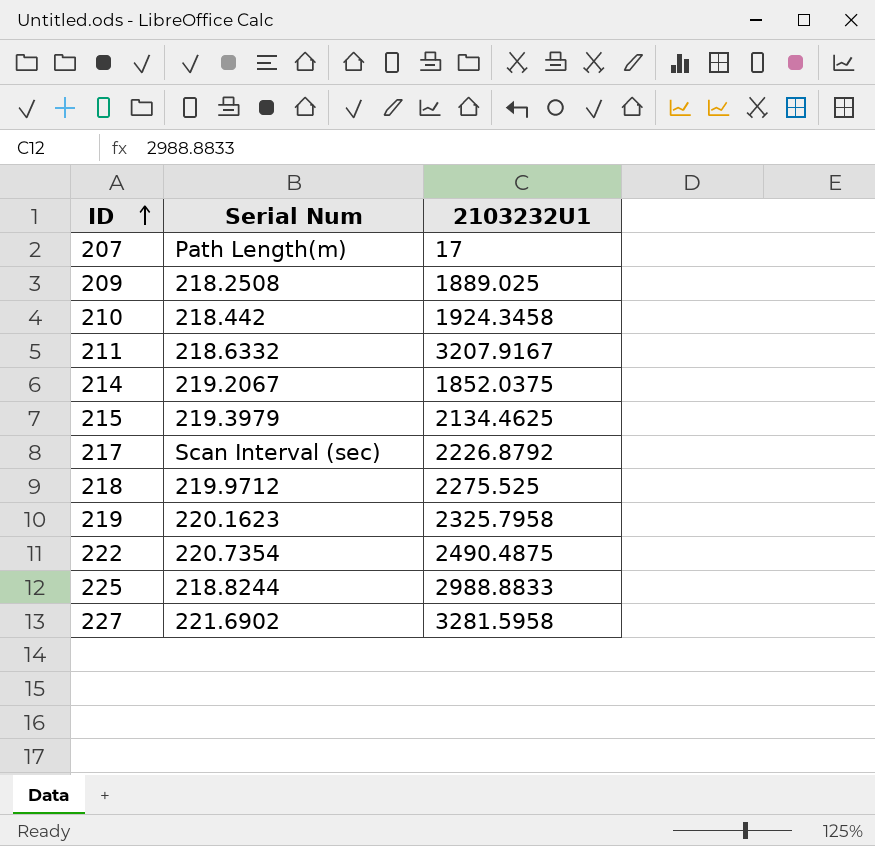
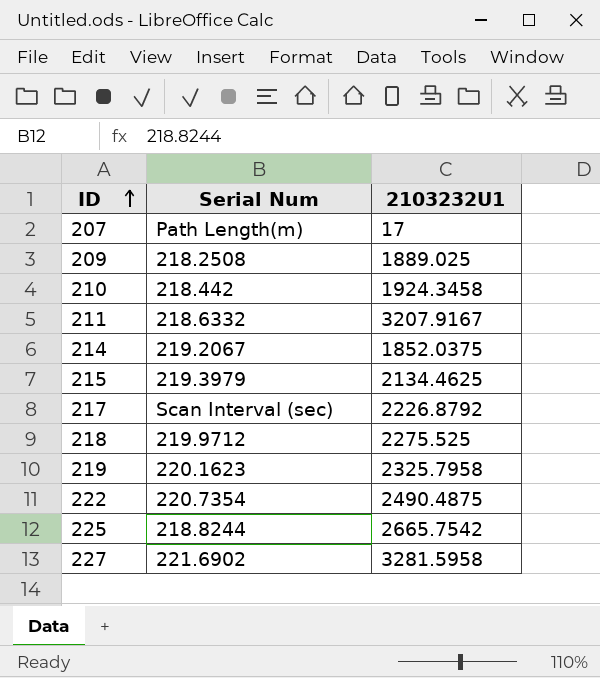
225 | 2103232U1: 2988.8833 -> 2665.7542

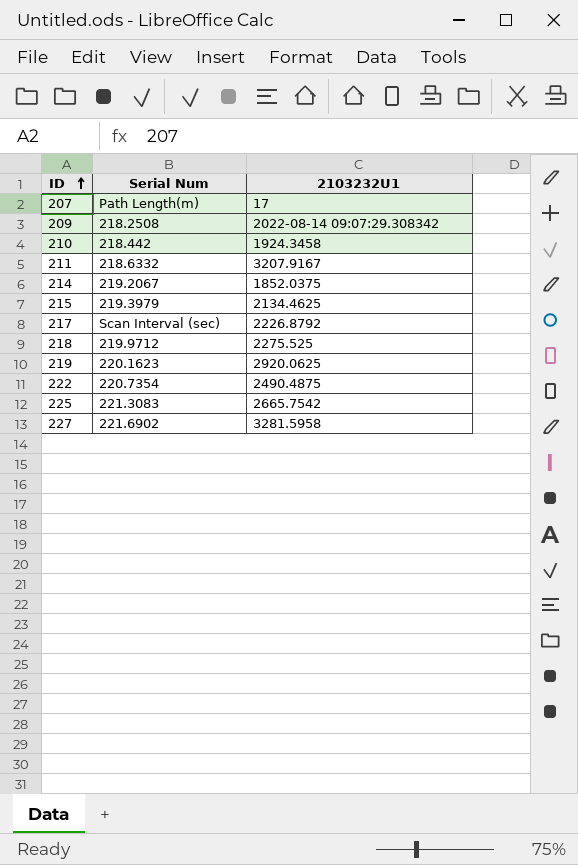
209 | 2103232U1: 1889.025 -> 2022-08-14 09:07:29.308342
219 | 2103232U1: 2325.7958 -> 2920.0625
225 | Serial Num: 218.8244 -> 221.3083

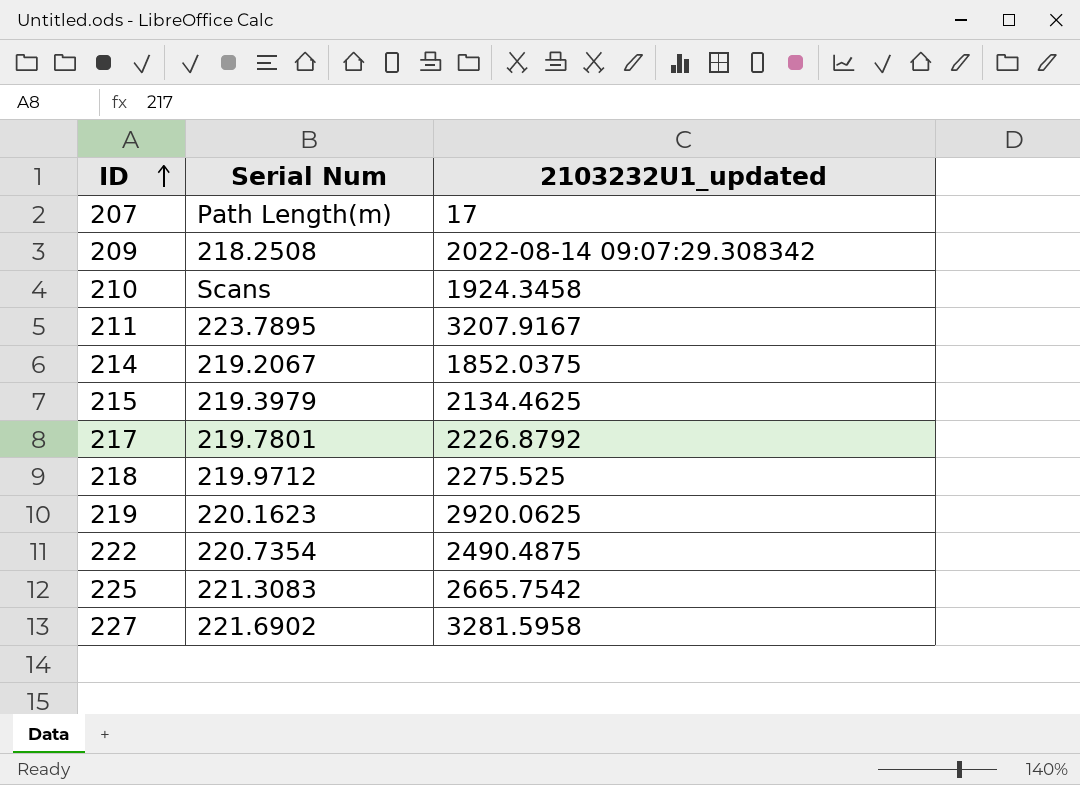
column name: 2103232U1 -> 2103232U1_updated
210 | Serial Num: 218.442 -> Scans
211 | Serial Num: 218.6332 -> 223.7895
217 | Serial Num: Scan Interval (sec) -> 219.7801

